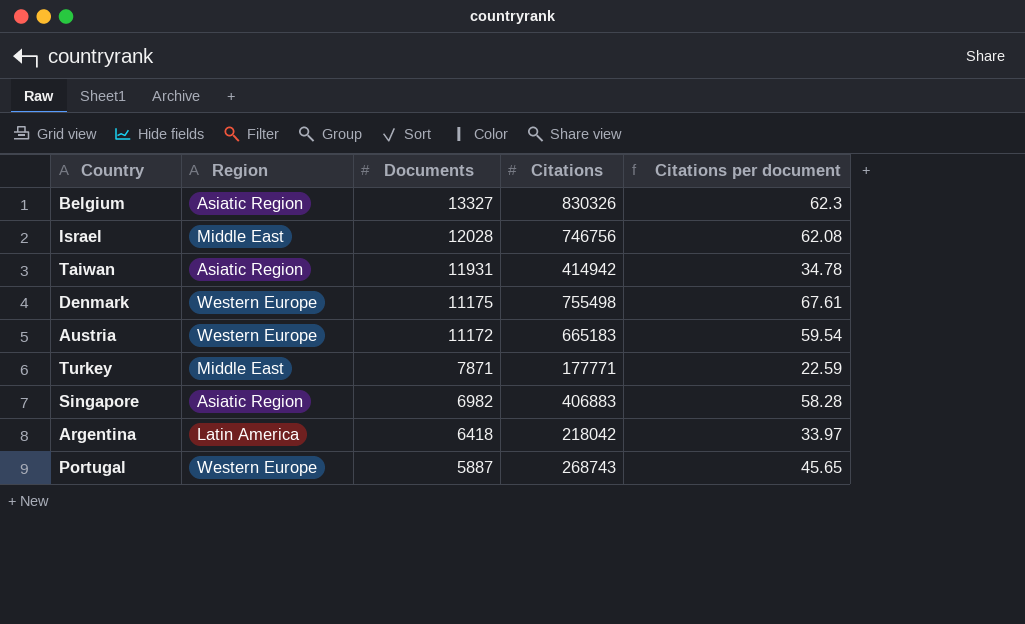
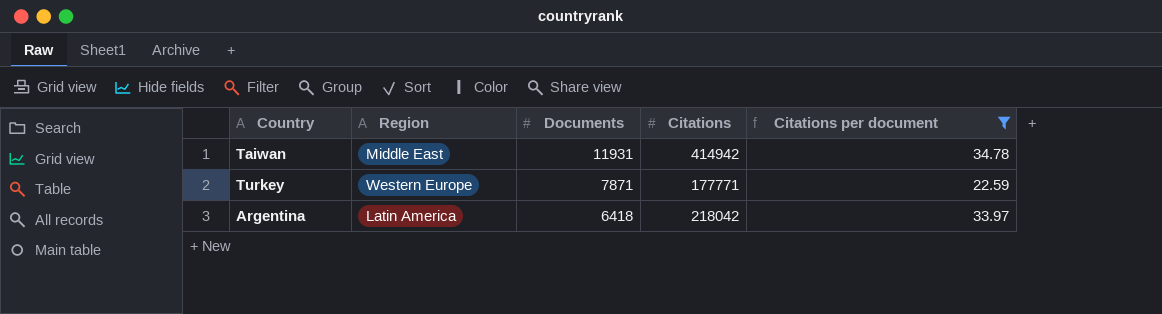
filter: none -> Citations per document <= 34.78
Taiwan | Region: Asiatic Region -> Middle East
Turkey | Region: Middle East -> Western Europe

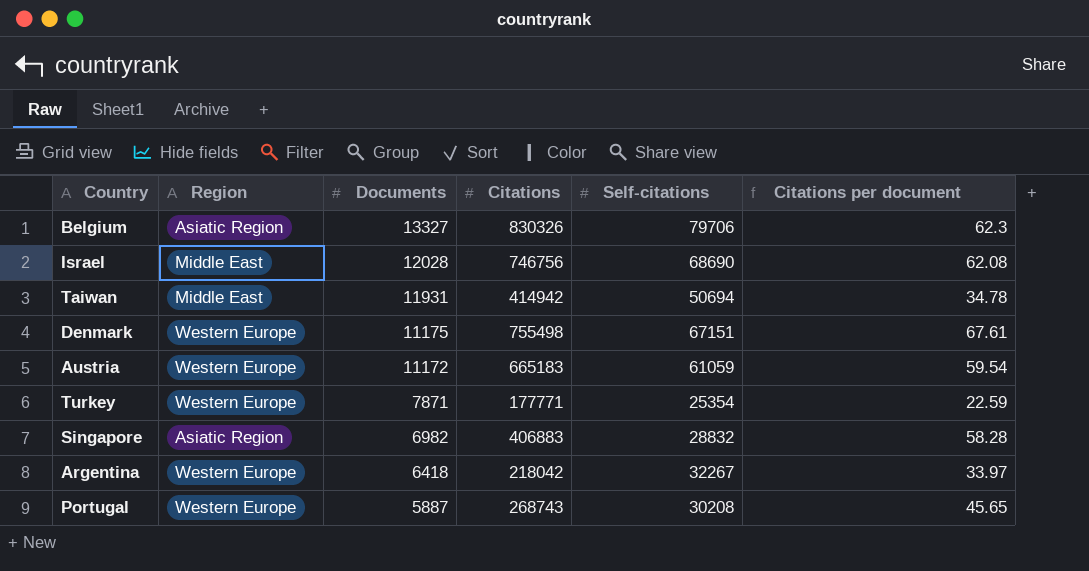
filter: Citations per document <= 34.78 -> none
column Self-citations | position: none -> 5
Argentina | Region: Latin America -> Western Europe

